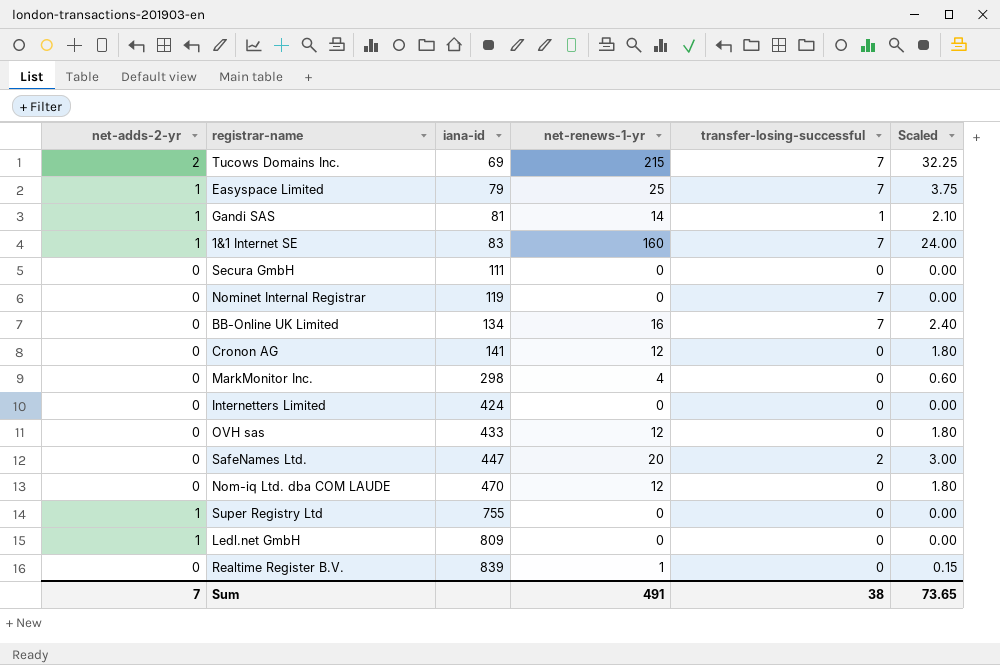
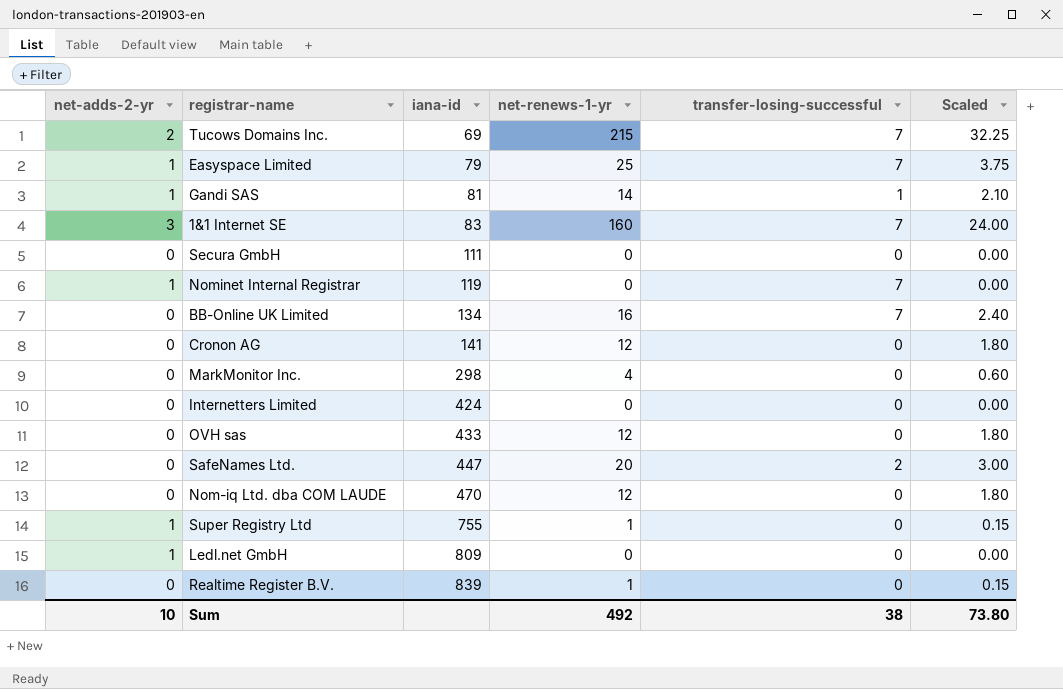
1&1 Internet SE | net-adds-2-yr: 1 -> 3
Nominet Internal Registrar | net-adds-2-yr: 0 -> 1
Super Registry Ltd | net-renews-1-yr: 0 -> 1
Super Registry Ltd | Scaled: 0.00 -> 0.15
Sum | net-adds-2-yr: 7 -> 10
Sum | net-renews-1-yr: 491 -> 492
Sum | Scaled: 73.65 -> 73.80

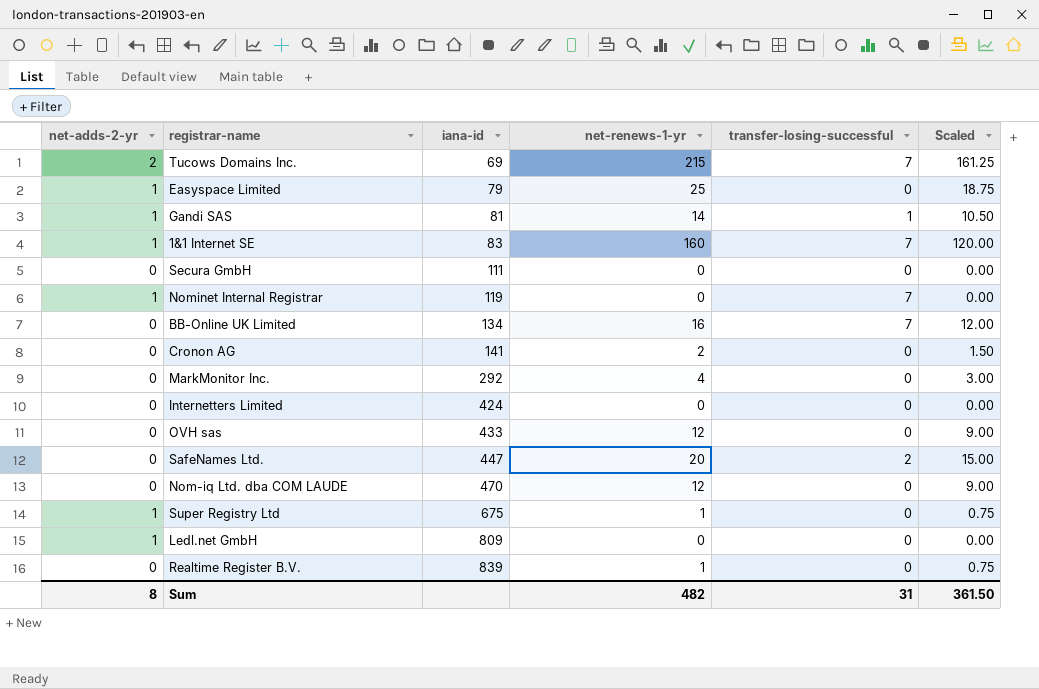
column Scaled | formula: [net-renews-1-yr] * 0.15 -> [net-renews-1-yr] * 0.75
Easyspace Limited | transfer-losing-successful: 7 -> 0
1&1 Internet SE | net-adds-2-yr: 3 -> 1
Cronon AG | net-renews-1-yr: 12 -> 2
MarkMonitor Inc. | iana-id: 298 -> 292
Super Registry Ltd | iana-id: 755 -> 675
Sum | net-adds-2-yr: 10 -> 8
Sum | net-renews-1-yr: 492 -> 482
Sum | transfer-losing-successful: 38 -> 31
Sum | Scaled: 73.80 -> 361.50

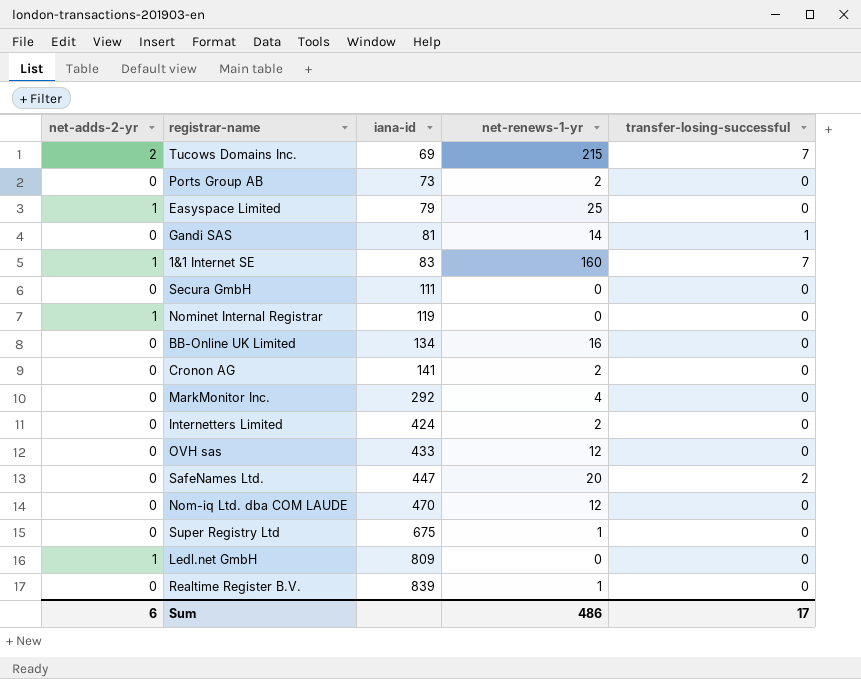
column Scaled | formula: [net-renews-1-yr] * 0.75 -> none
row Ports Group AB: none -> 0 | 73 | 2 | 0
Gandi SAS | net-adds-2-yr: 1 -> 0
Nominet Internal Registrar | transfer-losing-successful: 7 -> 0
BB-Online UK Limited | transfer-losing-successful: 7 -> 0
Internetters Limited | net-renews-1-yr: 0 -> 2
Super Registry Ltd | net-adds-2-yr: 1 -> 0
Sum | net-adds-2-yr: 8 -> 6
Sum | net-renews-1-yr: 482 -> 486
Sum | transfer-losing-successful: 31 -> 17

